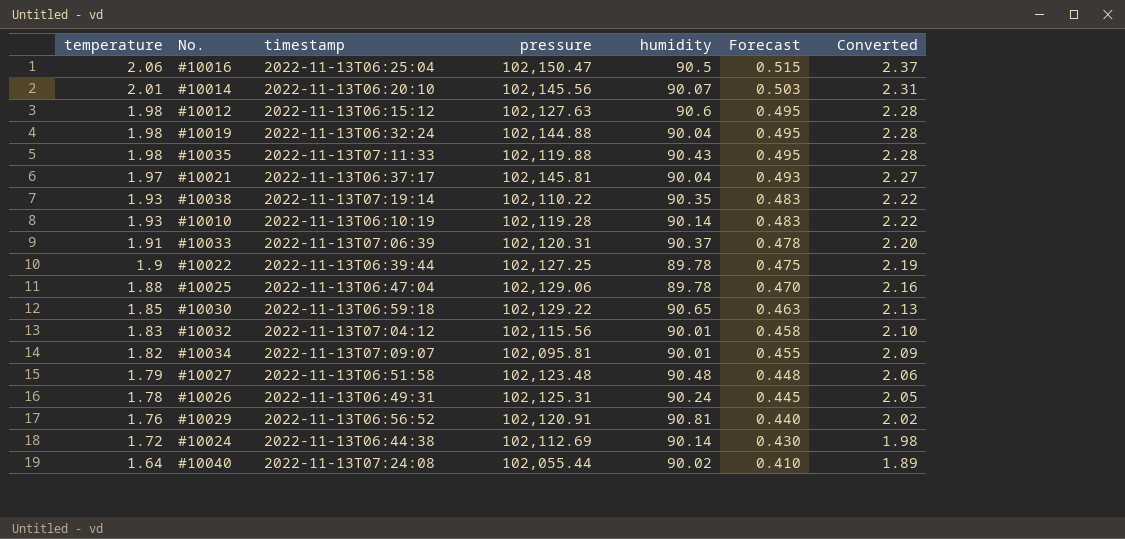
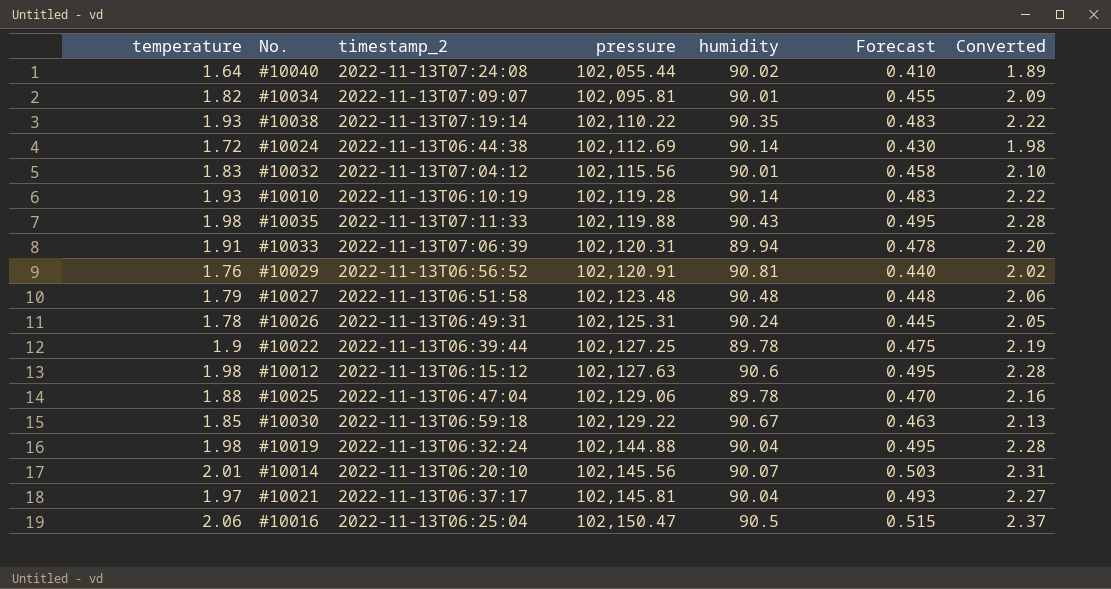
row order: temperature descending -> pressure ascending
column name: timestamp -> timestamp_2
#10033 | humidity: 90.37 -> 89.94
#10030 | humidity: 90.65 -> 90.67

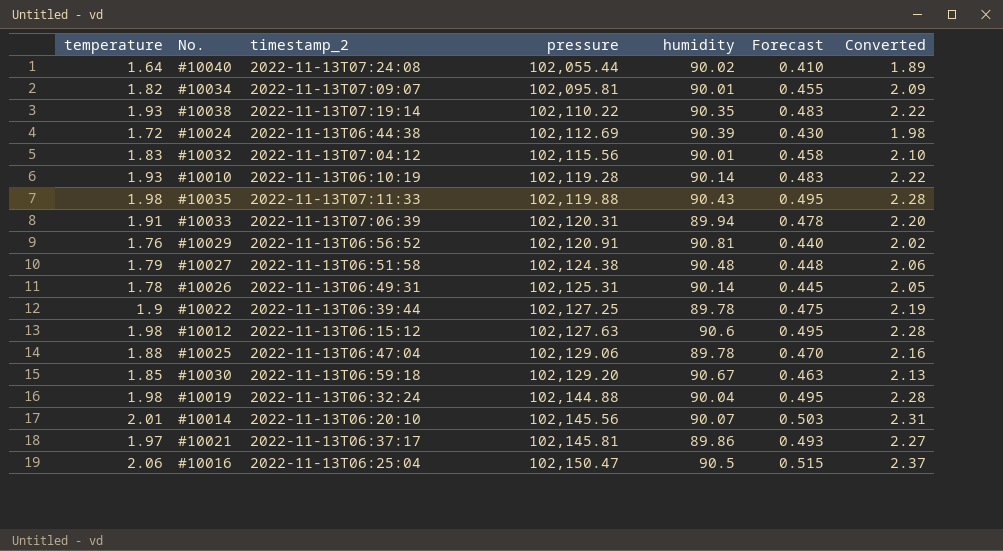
#10024 | humidity: 90.14 -> 90.39
#10027 | pressure: 102,123.48 -> 102,124.38
#10026 | humidity: 90.24 -> 90.14
#10030 | pressure: 102,129.22 -> 102,129.20
#10021 | humidity: 90.04 -> 89.86

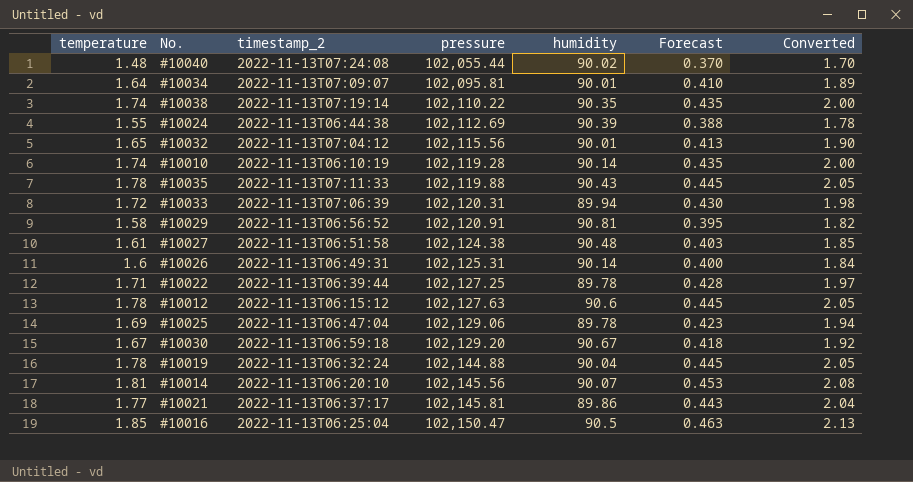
#10040 | temperature: 1.64 -> 1.48
#10040 | Forecast: 0.410 -> 0.370
#10040 | Converted: 1.89 -> 1.70
#10034 | temperature: 1.82 -> 1.64
#10034 | Forecast: 0.455 -> 0.410
#10034 | Converted: 2.09 -> 1.89
#10038 | temperature: 1.93 -> 1.74
#10038 | Forecast: 0.483 -> 0.435
#10038 | Converted: 2.22 -> 2.00
#10024 | temperature: 1.72 -> 1.55
#10024 | Forecast: 0.430 -> 0.388
#10024 | Converted: 1.98 -> 1.78
#10032 | temperature: 1.83 -> 1.65
#10032 | Forecast: 0.458 -> 0.413
#10032 | Converted: 2.10 -> 1.90
#10010 | temperature: 1.93 -> 1.74
#10010 | Forecast: 0.483 -> 0.435
#10010 | Converted: 2.22 -> 2.00
#10035 | temperature: 1.98 -> 1.78
#10035 | Forecast: 0.495 -> 0.445
#10035 | Converted: 2.28 -> 2.05
#10033 | temperature: 1.91 -> 1.72
#10033 | Forecast: 0.478 -> 0.430
#10033 | Converted: 2.20 -> 1.98
#10029 | temperature: 1.76 -> 1.58
#10029 | Forecast: 0.440 -> 0.395
#10029 | Converted: 2.02 -> 1.82
#10027 | temperature: 1.79 -> 1.61
#10027 | Forecast: 0.448 -> 0.403
#10027 | Converted: 2.06 -> 1.85
#10026 | temperature: 1.78 -> 1.6
#10026 | Forecast: 0.445 -> 0.400
#10026 | Converted: 2.05 -> 1.84
#10022 | temperature: 1.9 -> 1.71
#10022 | Forecast: 0.475 -> 0.428
#10022 | Converted: 2.19 -> 1.97
#10012 | temperature: 1.98 -> 1.78
#10012 | Forecast: 0.495 -> 0.445
#10012 | Converted: 2.28 -> 2.05
#10025 | temperature: 1.88 -> 1.69
#10025 | Forecast: 0.470 -> 0.423
#10025 | Converted: 2.16 -> 1.94
#10030 | temperature: 1.85 -> 1.67
#10030 | Forecast: 0.463 -> 0.418
#10030 | Converted: 2.13 -> 1.92
#10019 | temperature: 1.98 -> 1.78
#10019 | Forecast: 0.495 -> 0.445
#10019 | Converted: 2.28 -> 2.05
#10014 | temperature: 2.01 -> 1.81
#10014 | Forecast: 0.503 -> 0.453
#10014 | Converted: 2.31 -> 2.08
#10021 | temperature: 1.97 -> 1.77
#10021 | Forecast: 0.493 -> 0.443
#10021 | Converted: 2.27 -> 2.04
#10016 | temperature: 2.06 -> 1.85
#10016 | Forecast: 0.515 -> 0.463
#10016 | Converted: 2.37 -> 2.13

